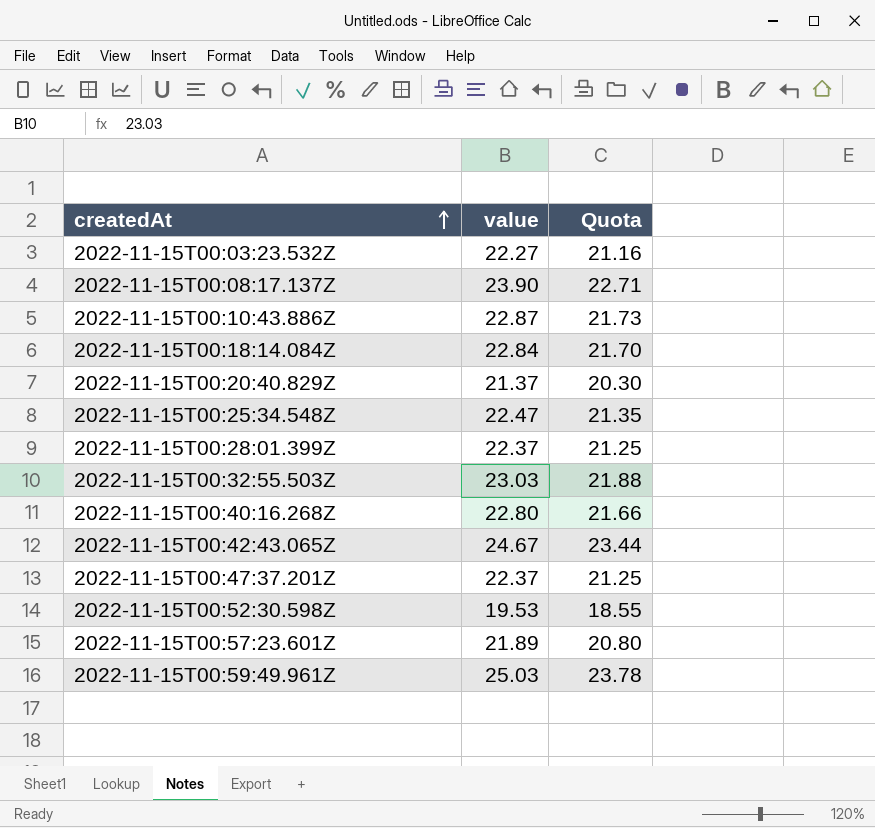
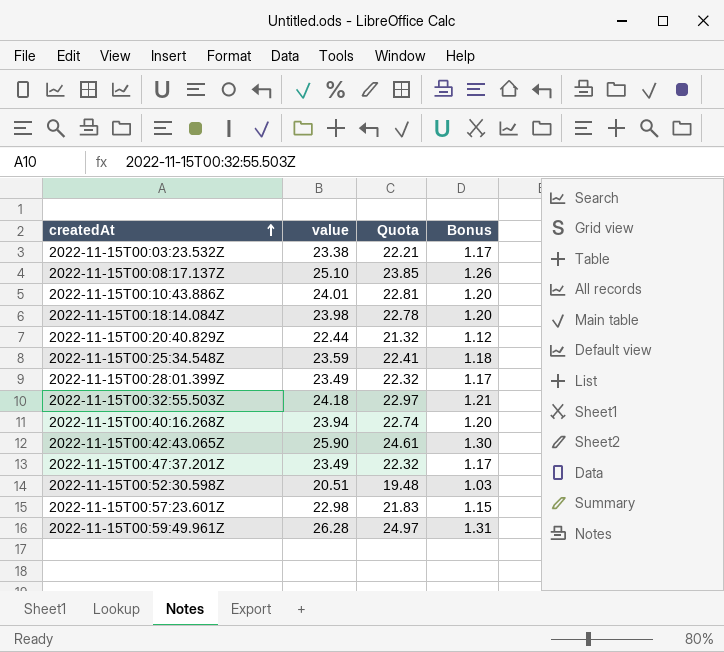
column Bonus | formula: none -> [value] * 0.05
2022-11-15T00:03:23.532Z | value: 22.27 -> 23.38
2022-11-15T00:03:23.532Z | Quota: 21.16 -> 22.21
2022-11-15T00:08:17.137Z | value: 23.90 -> 25.10
2022-11-15T00:08:17.137Z | Quota: 22.71 -> 23.85
2022-11-15T00:10:43.886Z | value: 22.87 -> 24.01
2022-11-15T00:10:43.886Z | Quota: 21.73 -> 22.81
2022-11-15T00:18:14.084Z | value: 22.84 -> 23.98
2022-11-15T00:18:14.084Z | Quota: 21.70 -> 22.78
2022-11-15T00:20:40.829Z | value: 21.37 -> 22.44
2022-11-15T00:20:40.829Z | Quota: 20.30 -> 21.32
2022-11-15T00:25:34.548Z | value: 22.47 -> 23.59
2022-11-15T00:25:34.548Z | Quota: 21.35 -> 22.41
2022-11-15T00:28:01.399Z | value: 22.37 -> 23.49
2022-11-15T00:28:01.399Z | Quota: 21.25 -> 22.32
2022-11-15T00:32:55.503Z | value: 23.03 -> 24.18
2022-11-15T00:32:55.503Z | Quota: 21.88 -> 22.97
2022-11-15T00:40:16.268Z | value: 22.80 -> 23.94
2022-11-15T00:40:16.268Z | Quota: 21.66 -> 22.74
2022-11-15T00:42:43.065Z | value: 24.67 -> 25.90
2022-11-15T00:42:43.065Z | Quota: 23.44 -> 24.61
2022-11-15T00:47:37.201Z | value: 22.37 -> 23.49
2022-11-15T00:47:37.201Z | Quota: 21.25 -> 22.32
2022-11-15T00:52:30.598Z | value: 19.53 -> 20.51
2022-11-15T00:52:30.598Z | Quota: 18.55 -> 19.48
2022-11-15T00:57:23.601Z | value: 21.89 -> 22.98
2022-11-15T00:57:23.601Z | Quota: 20.80 -> 21.83
2022-11-15T00:59:49.961Z | value: 25.03 -> 26.28
2022-11-15T00:59:49.961Z | Quota: 23.78 -> 24.97

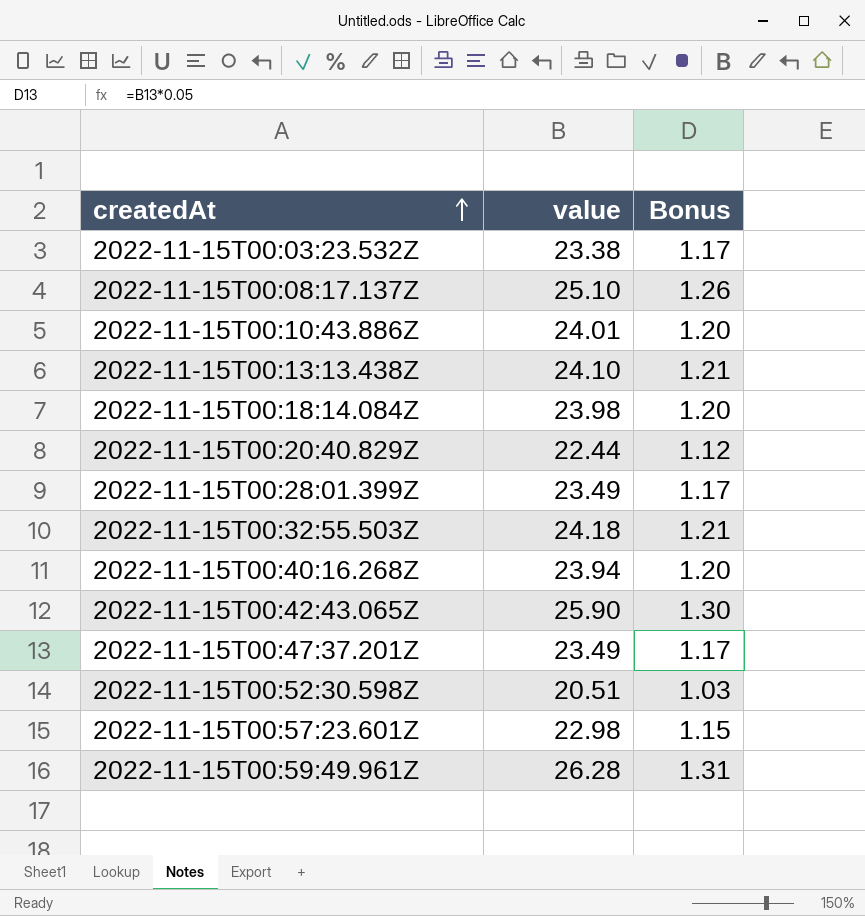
column Quota | formula: [value] * 0.95 -> none
row 2022-11-15T00:25:34.548Z: 23.59 | 22.41 | 1.18 -> none
row 2022-11-15T00:13:13.438Z: none -> 24.10 | 1.21

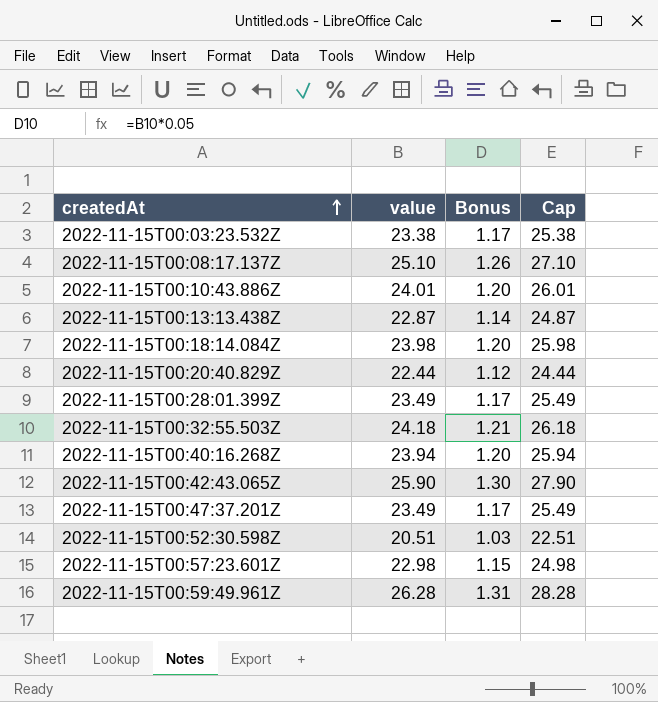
column Cap | formula: none -> [value] + 2
2022-11-15T00:13:13.438Z | value: 24.10 -> 22.87
2022-11-15T00:13:13.438Z | Bonus: 1.21 -> 1.14

